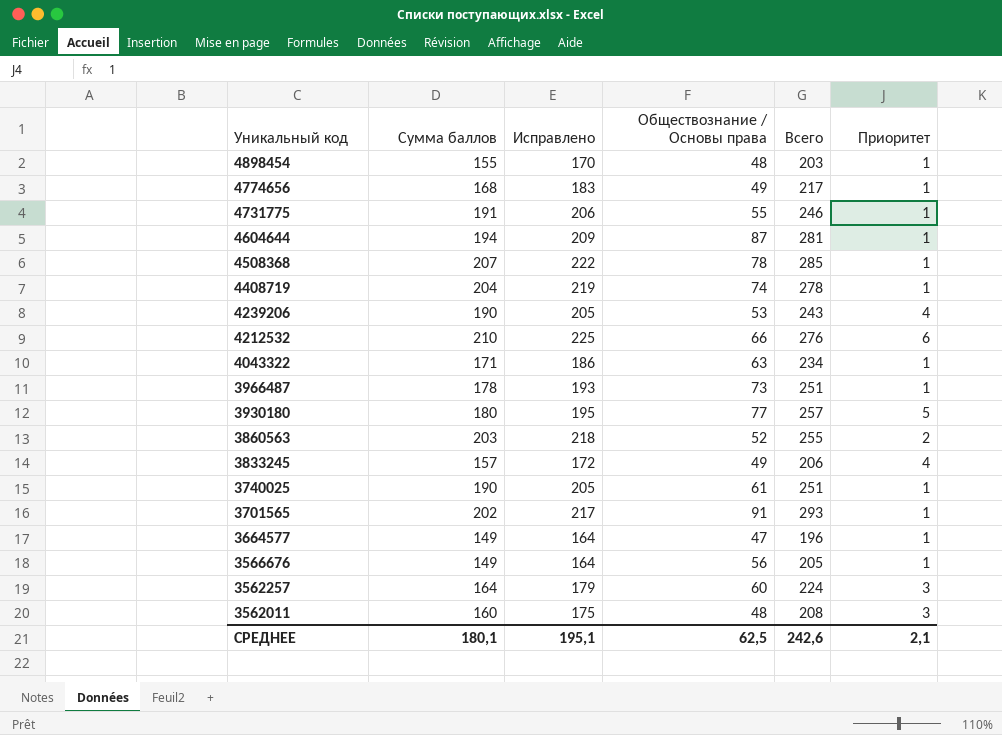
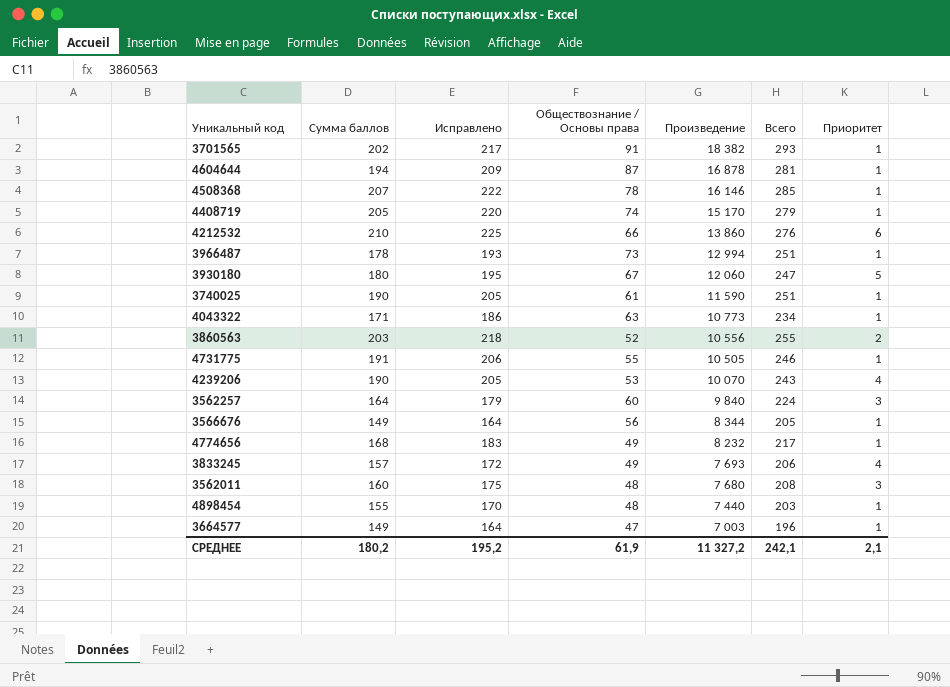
row order: Уникальный код descending -> Произведение descending
column Произведение | formula: none -> [Сумма баллов] * [Обществознание / Основы права]
4408719 | Сумма баллов: 204 -> 205
4408719 | Исправлено: 219 -> 220
4408719 | Всего: 278 -> 279
3930180 | Обществознание / Основы права: 77 -> 67
3930180 | Всего: 257 -> 247
СРЕДНЕЕ | Сумма баллов: 180,1 -> 180,2
СРЕДНЕЕ | Исправлено: 195,1 -> 195,2
СРЕДНЕЕ | Обществознание / Основы права: 62,5 -> 61,9
СРЕДНЕЕ | Всего: 242,6 -> 242,1

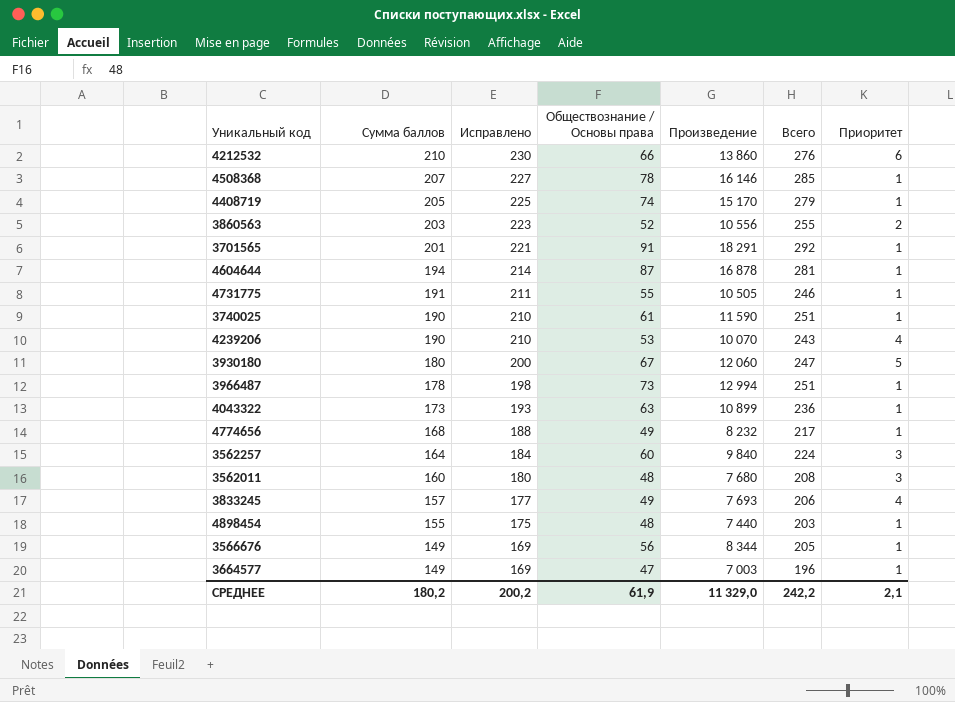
row order: Произведение descending -> Сумма баллов descending
column Исправлено | formula: [Сумма баллов] + 15 -> [Сумма баллов] + 20
3701565 | Сумма баллов: 202 -> 201
3701565 | Произведение: 18 382 -> 18 291
3701565 | Всего: 293 -> 292
4043322 | Сумма баллов: 171 -> 173
4043322 | Произведение: 10 773 -> 10 899
4043322 | Всего: 234 -> 236
СРЕДНЕЕ | Исправлено: 195,2 -> 200,2
СРЕДНЕЕ | Произведение: 11 327,2 -> 11 329,0
СРЕДНЕЕ | Всего: 242,1 -> 242,2

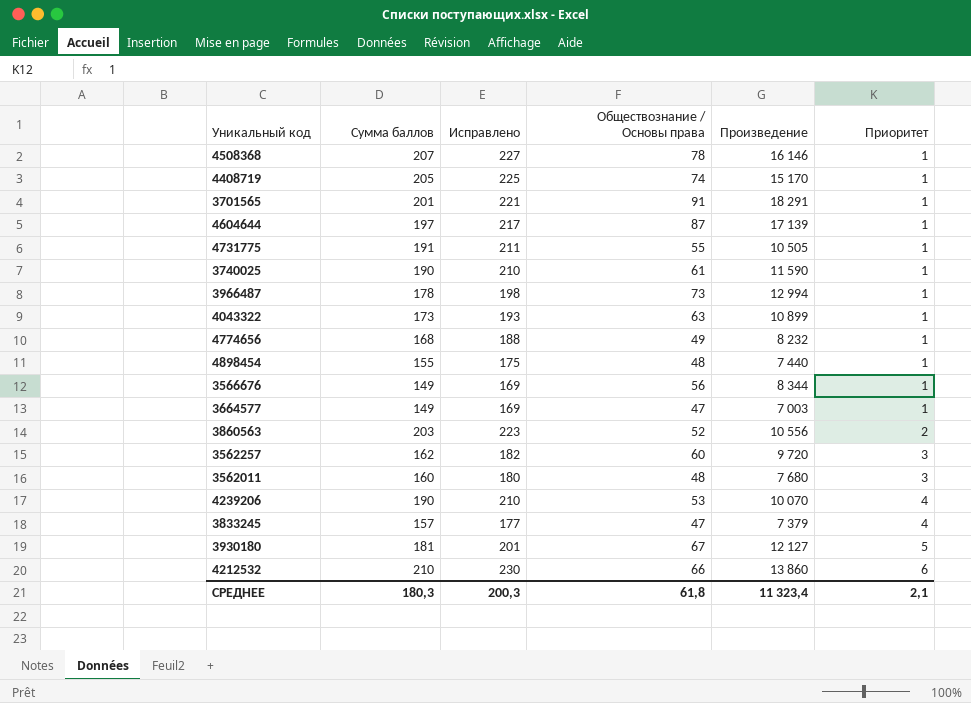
row order: Сумма баллов descending -> Приоритет ascending
column Всего | formula: [Сумма баллов] + [Обществознание / Основы права] -> none
4604644 | Сумма баллов: 194 -> 197
4604644 | Исправлено: 214 -> 217
4604644 | Произведение: 16 878 -> 17 139
3562257 | Сумма баллов: 164 -> 162
3562257 | Исправлено: 184 -> 182
3562257 | Произведение: 9 840 -> 9 720
3833245 | Обществознание / Основы права: 49 -> 47
3833245 | Произведение: 7 693 -> 7 379
3930180 | Сумма баллов: 180 -> 181
3930180 | Исправлено: 200 -> 201
3930180 | Произведение: 12 060 -> 12 127
СРЕДНЕЕ | Сумма баллов: 180,2 -> 180,3
СРЕДНЕЕ | Исправлено: 200,2 -> 200,3
СРЕДНЕЕ | Обществознание / Основы права: 61,9 -> 61,8
СРЕДНЕЕ | Произведение: 11 329,0 -> 11 323,4

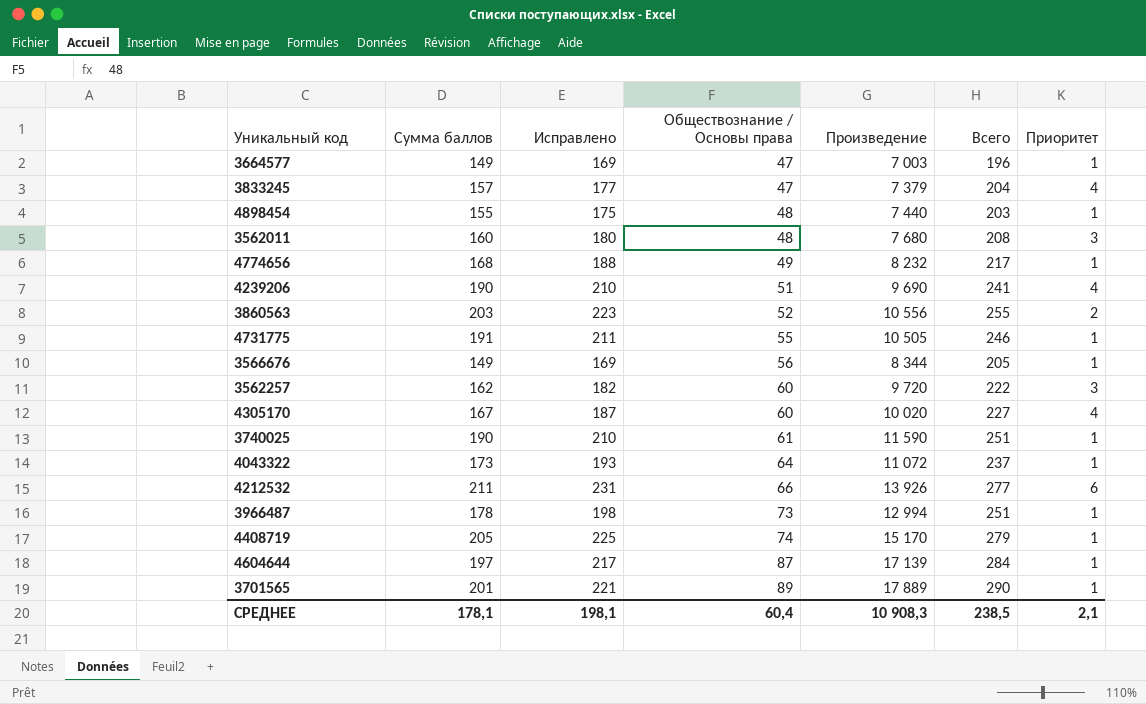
row order: Приоритет ascending -> Обществознание / Основы права ascending
column Всего | formula: none -> [Сумма баллов] + [Обществознание / Основы права]
row 4508368: 207 | 227 | 78 | 16 146 | 1 -> none
row 3930180: 181 | 201 | 67 | 12 127 | 5 -> none
4239206 | Обществознание / Основы права: 53 -> 51
4239206 | Произведение: 10 070 -> 9 690
row 4305170: none -> 167 | 187 | 60 | 10 020 | 227 | 4
4043322 | Обществознание / Основы права: 63 -> 64
4043322 | Произведение: 10 899 -> 11 072
4212532 | Сумма баллов: 210 -> 211
4212532 | Исправлено: 230 -> 231
4212532 | Произведение: 13 860 -> 13 926
3701565 | Обществознание / Основы права: 91 -> 89
3701565 | Произведение: 18 291 -> 17 889
СРЕДНЕЕ | Сумма баллов: 180,3 -> 178,1
СРЕДНЕЕ | Исправлено: 200,3 -> 198,1
СРЕДНЕЕ | Обществознание / Основы права: 61,8 -> 60,4
СРЕДНЕЕ | Произведение: 11 323,4 -> 10 908,3

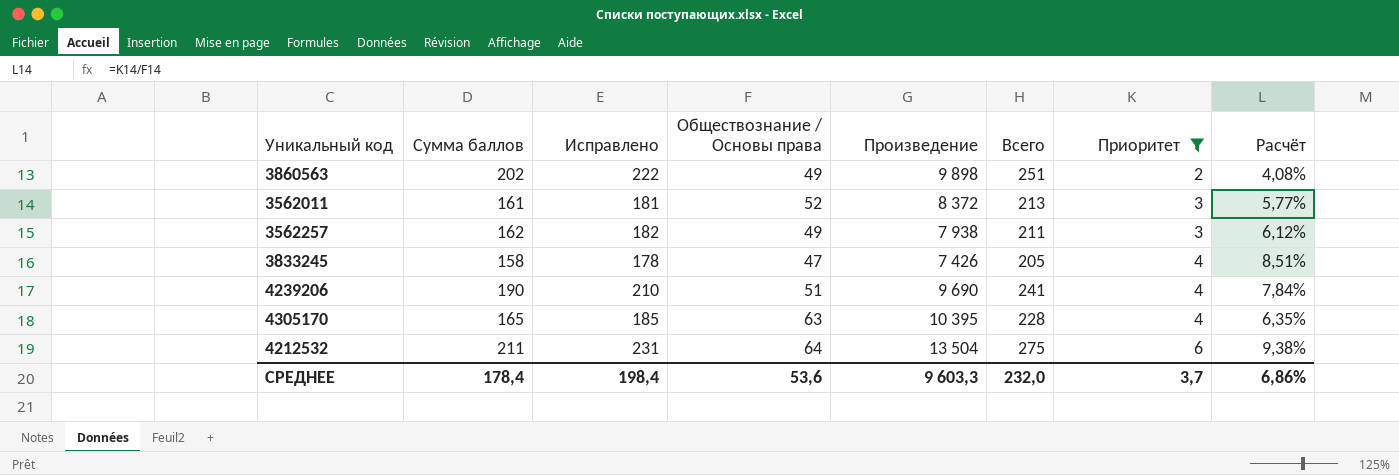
filter: none -> Приоритет != 1
row order: Обществознание / Основы права ascending -> Приоритет ascending
column Расчёт | formula: none -> [Приоритет] / [Обществознание / Основы права]
3860563 | Сумма баллов: 203 -> 202
3860563 | Исправлено: 223 -> 222
3860563 | Обществознание / Основы права: 52 -> 49
3860563 | Произведение: 10 556 -> 9 898
3860563 | Всего: 255 -> 251
3562011 | Сумма баллов: 160 -> 161
3562011 | Исправлено: 180 -> 181
3562011 | Обществознание / Основы права: 48 -> 52
3562011 | Произведение: 7 680 -> 8 372
3562011 | Всего: 208 -> 213
3562257 | Обществознание / Основы права: 60 -> 49
3562257 | Произведение: 9 720 -> 7 938
3562257 | Всего: 222 -> 211
3833245 | Сумма баллов: 157 -> 158
3833245 | Исправлено: 177 -> 178
3833245 | Произведение: 7 379 -> 7 426
3833245 | Всего: 204 -> 205
4305170 | Сумма баллов: 167 -> 165
4305170 | Исправлено: 187 -> 185
4305170 | Обществознание / Основы права: 60 -> 63
4305170 | Произведение: 10 020 -> 10 395
4305170 | Всего: 227 -> 228
4212532 | Обществознание / Основы права: 66 -> 64
4212532 | Произведение: 13 926 -> 13 504
4212532 | Всего: 277 -> 275
СРЕДНЕЕ | Сумма баллов: 178,1 -> 178,4
СРЕДНЕЕ | Исправлено: 198,1 -> 198,4
СРЕДНЕЕ | Обществознание / Основы права: 60,4 -> 53,6
СРЕДНЕЕ | Произведение: 10 908,3 -> 9 603,3
СРЕДНЕЕ | Всего: 238,5 -> 232,0
СРЕДНЕЕ | Приоритет: 2,1 -> 3,7

